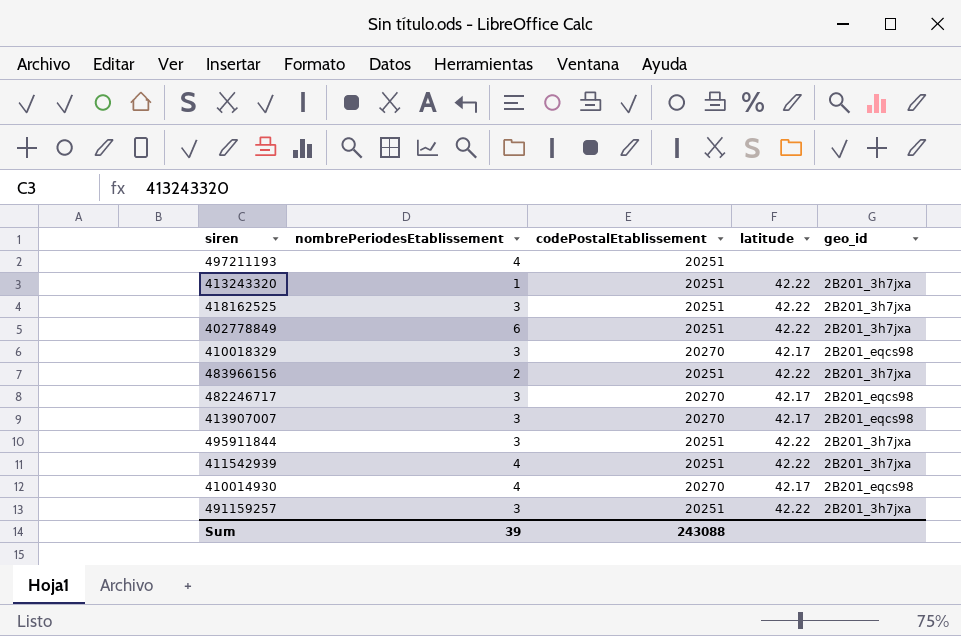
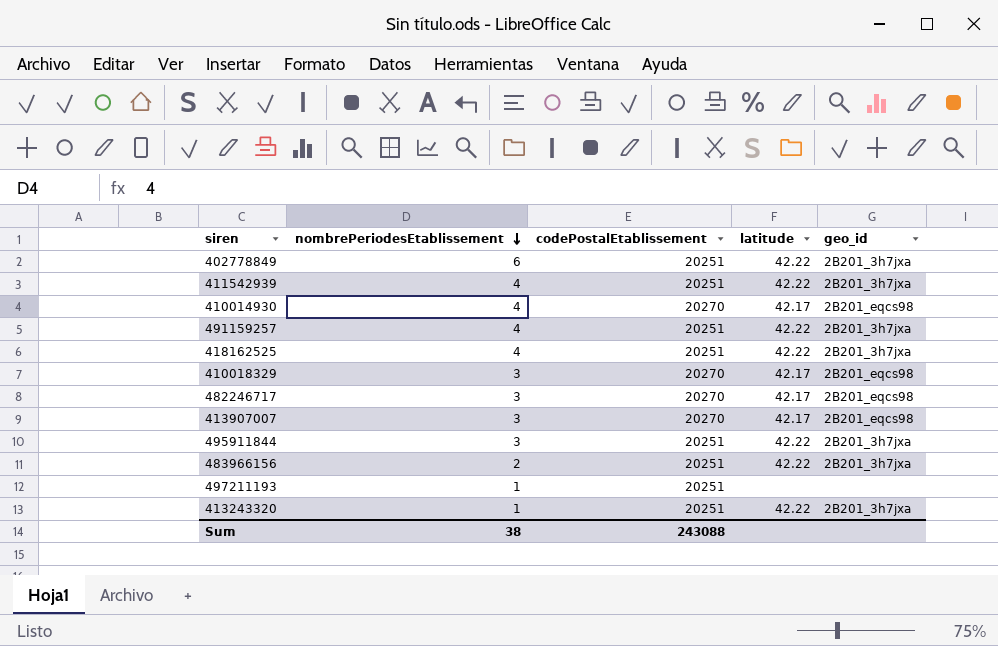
row order: none -> nombrePeriodesEtablissement descending
491159257 | nombrePeriodesEtablissement: 3 -> 4
418162525 | nombrePeriodesEtablissement: 3 -> 4
497211193 | nombrePeriodesEtablissement: 4 -> 1
Sum | nombrePeriodesEtablissement: 39 -> 38

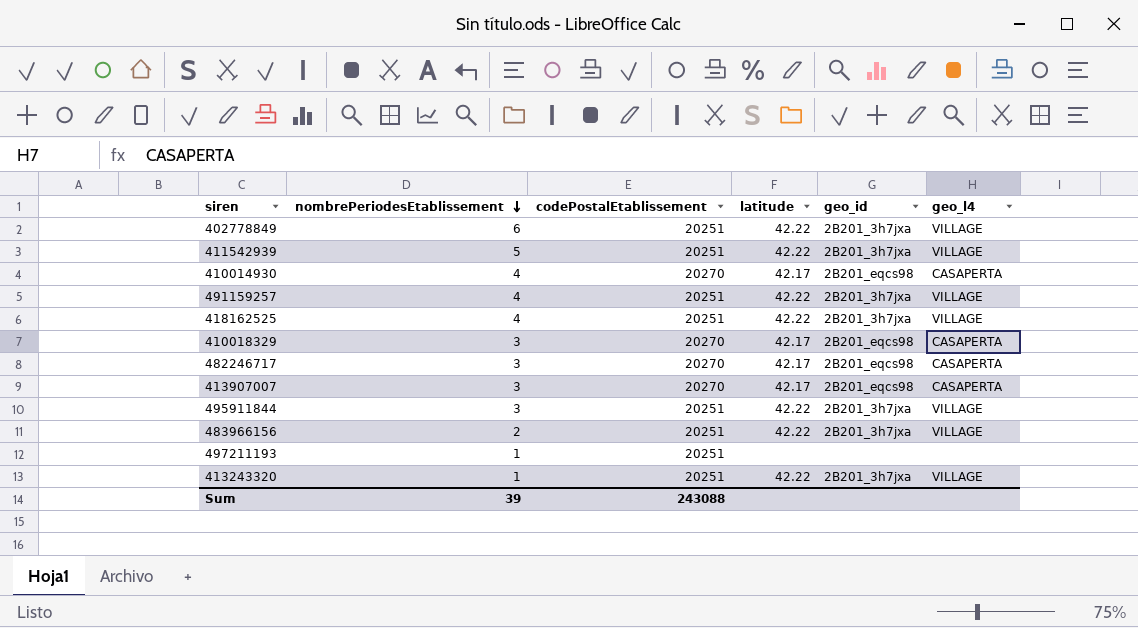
column geo_l4 | position: none -> 6
411542939 | nombrePeriodesEtablissement: 4 -> 5
Sum | nombrePeriodesEtablissement: 38 -> 39

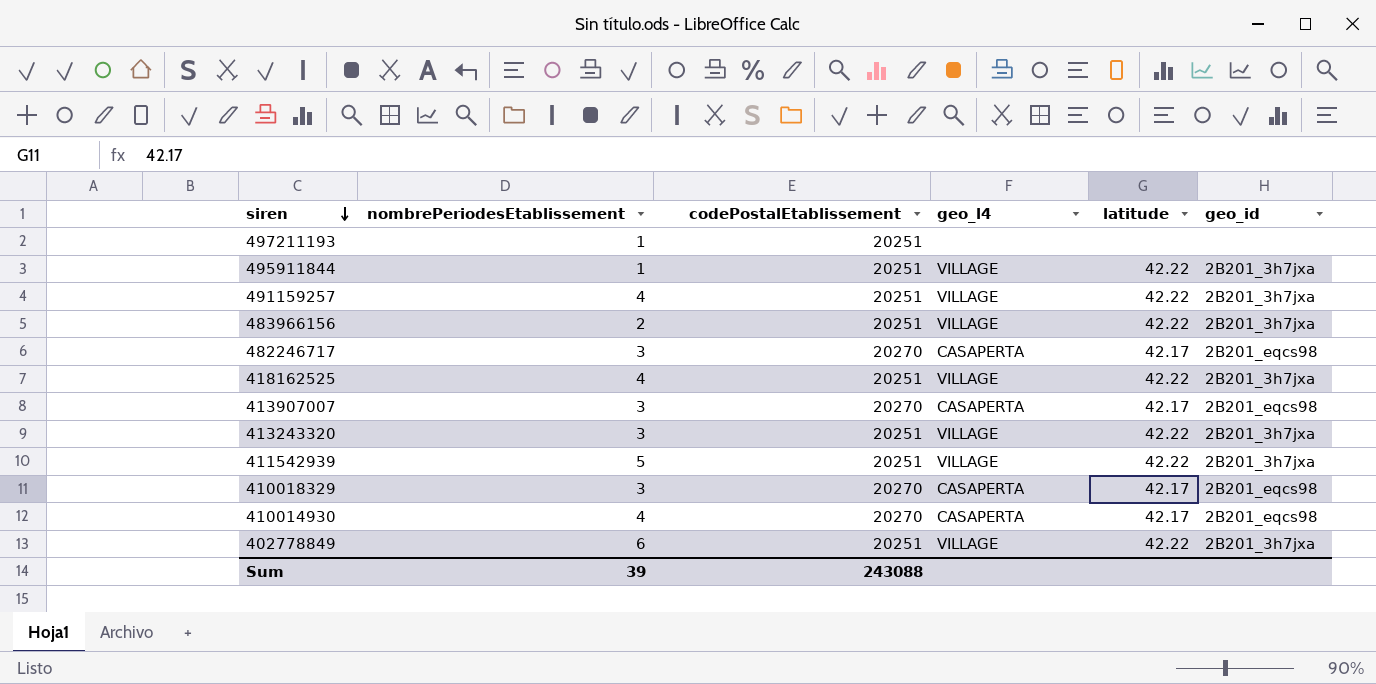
row order: nombrePeriodesEtablissement descending -> siren descending
column geo_l4 | position: 6 -> 4
495911844 | nombrePeriodesEtablissement: 3 -> 1
413243320 | nombrePeriodesEtablissement: 1 -> 3

